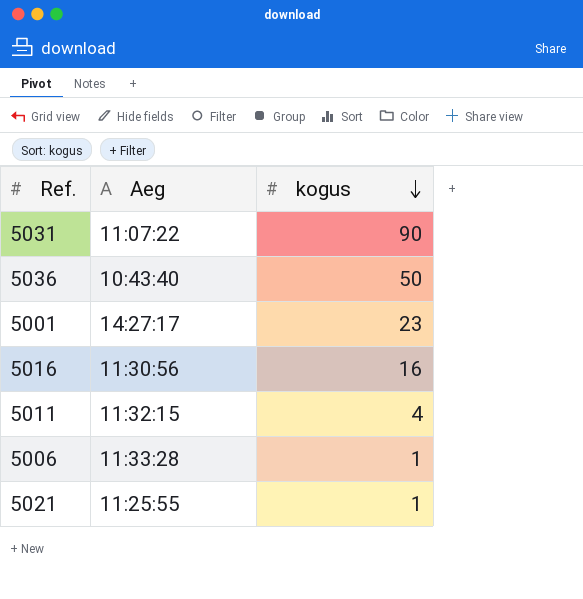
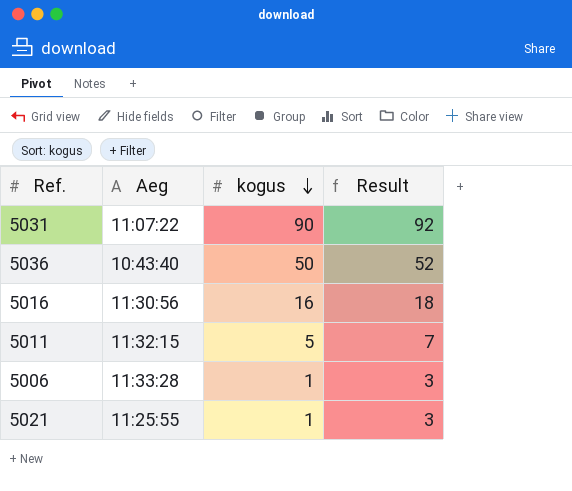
column Result | formula: none -> [kogus] + 2
row 5001: 14:27:17 | 23 -> none
5011 | kogus: 4 -> 5

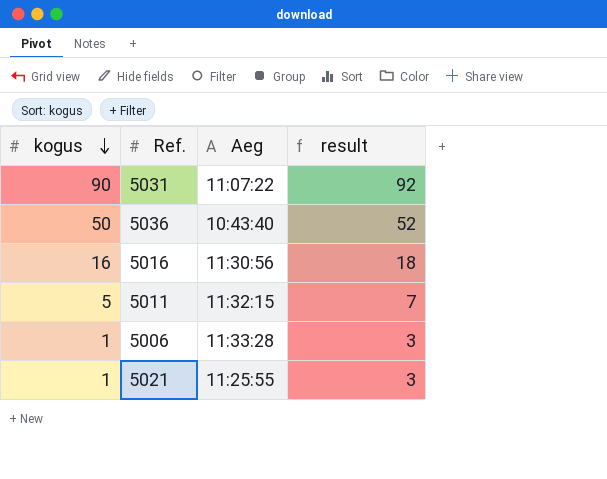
column kogus | position: 3 -> 1
column name: Result -> result

